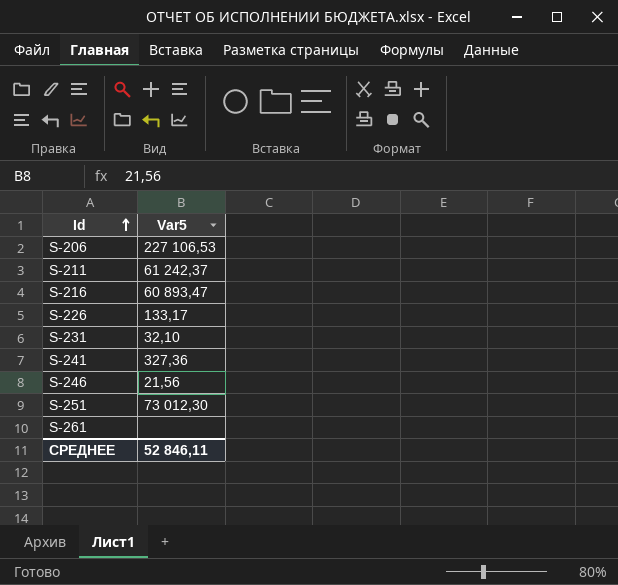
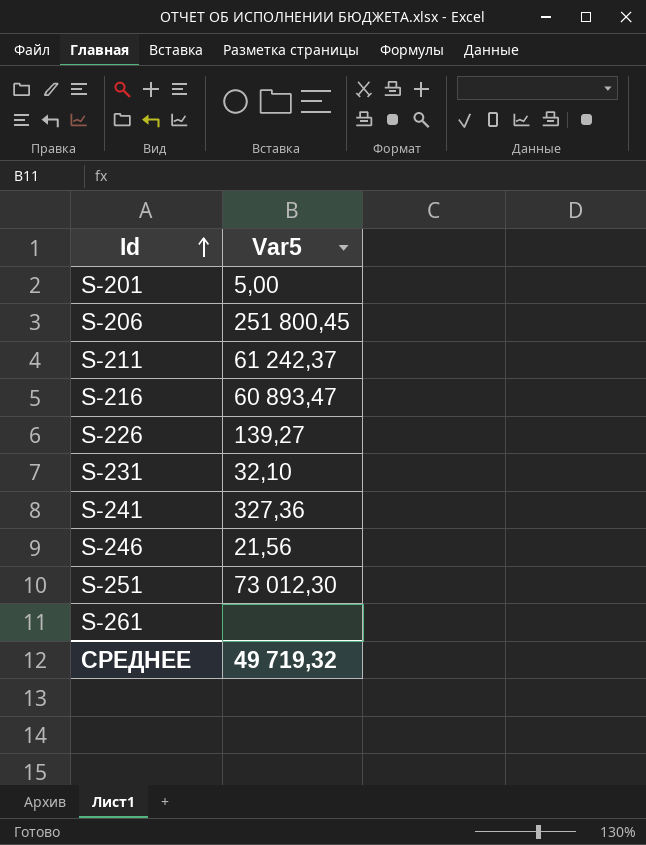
row S-201: none -> 5,00
S-206 | Var5: 227 106,53 -> 251 800,45
S-226 | Var5: 133,17 -> 139,27
СРЕДНЕЕ | Var5: 52 846,11 -> 49 719,32

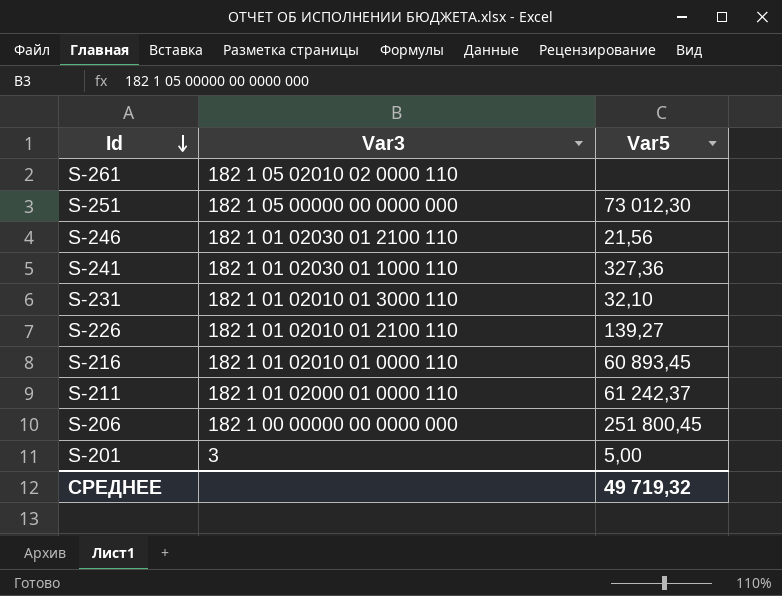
row order: Id ascending -> Id descending
column Var3 | position: none -> 2
S-216 | Var5: 60 893,47 -> 60 893,45

